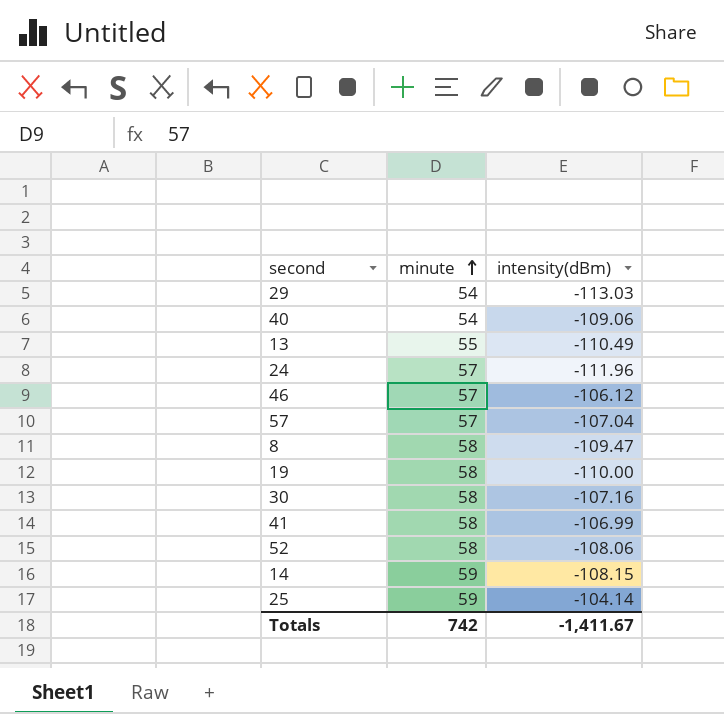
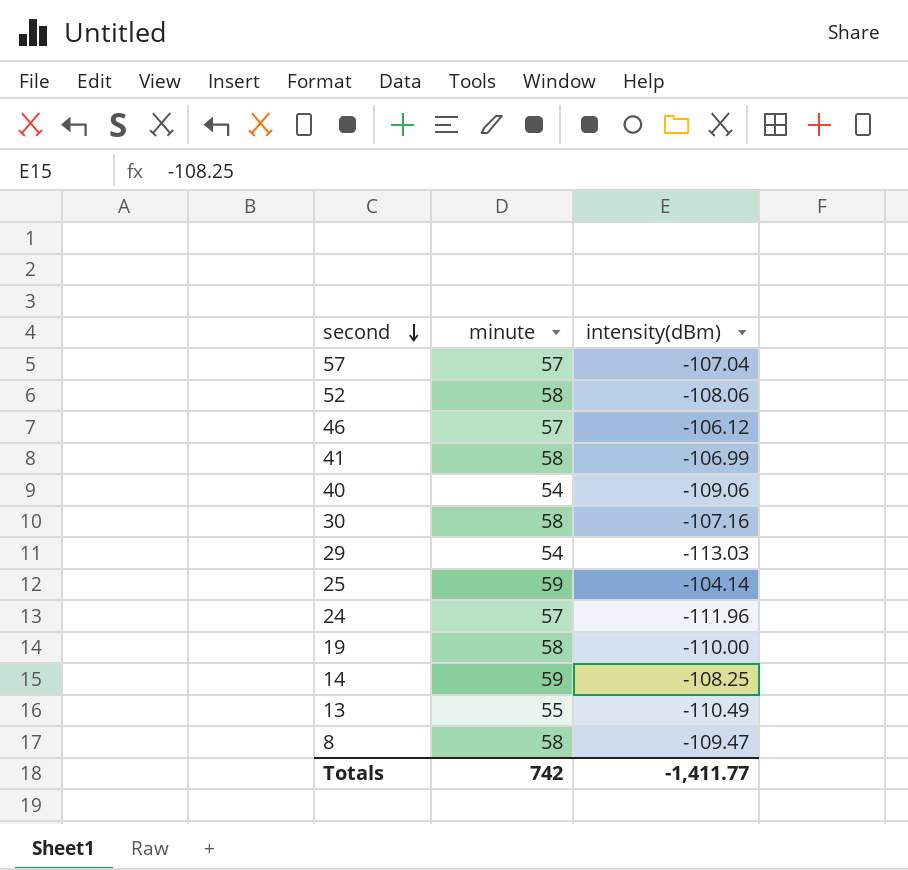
row order: minute ascending -> second descending
14 | intensity(dBm): -108.15 -> -108.25
Totals | intensity(dBm): -1,411.67 -> -1,411.77

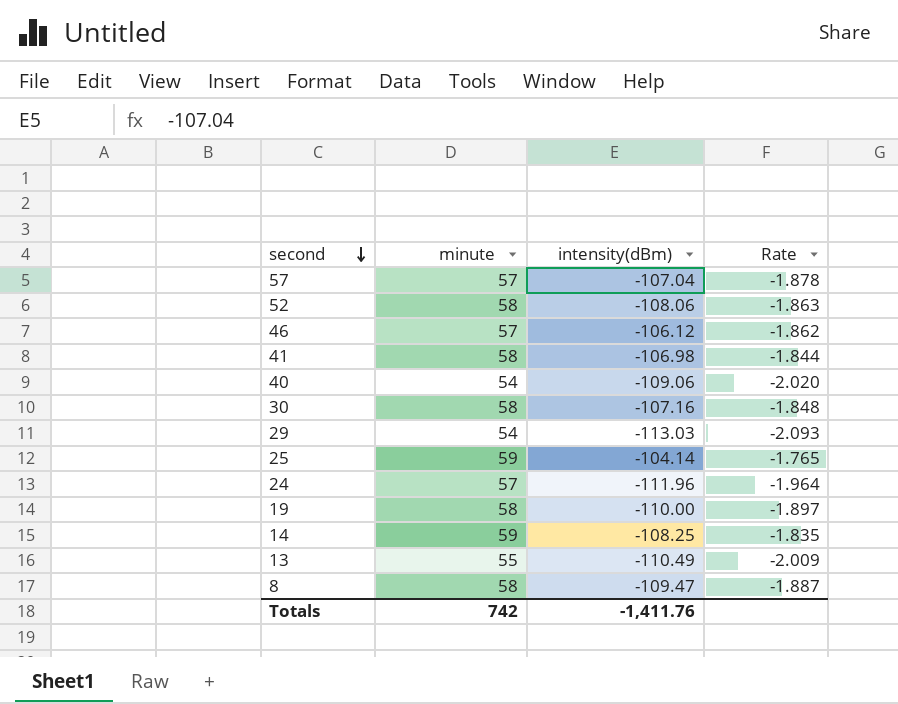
column Rate | formula: none -> [intensity(dBm)] / [minute]
41 | intensity(dBm): -106.99 -> -106.98
Totals | intensity(dBm): -1,411.77 -> -1,411.76

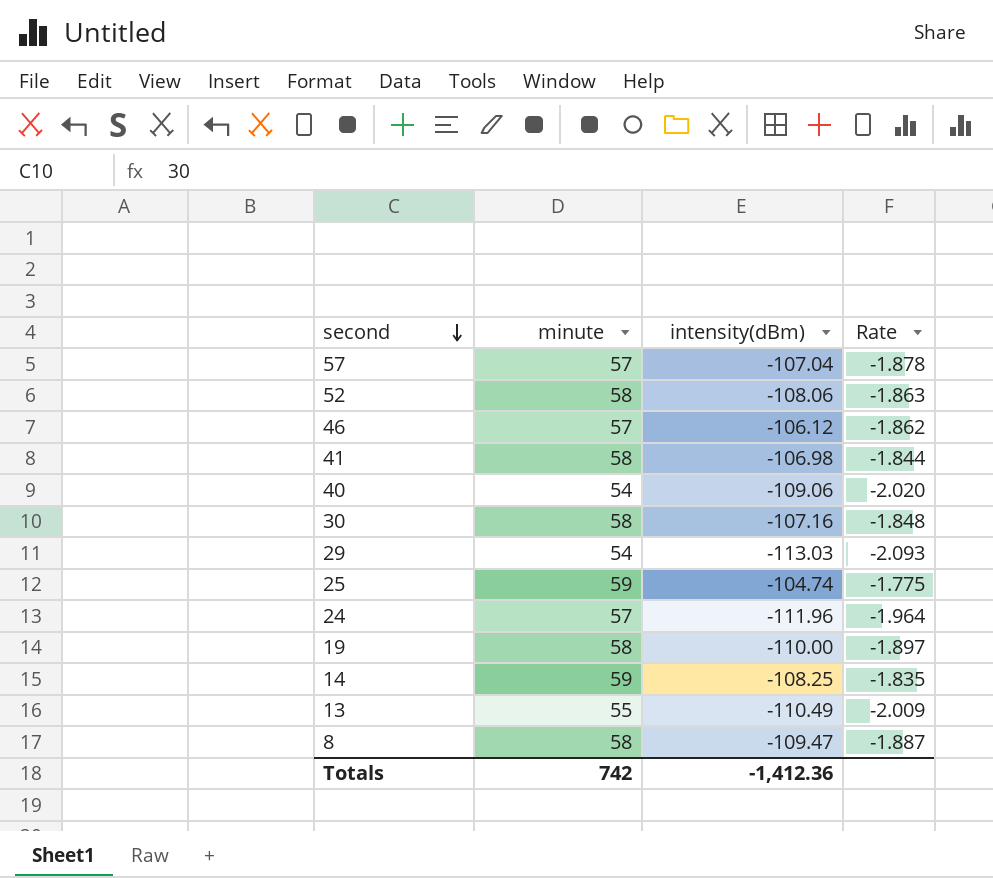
25 | intensity(dBm): -104.14 -> -104.74
25 | Rate: -1.765 -> -1.775
Totals | intensity(dBm): -1,411.76 -> -1,412.36

